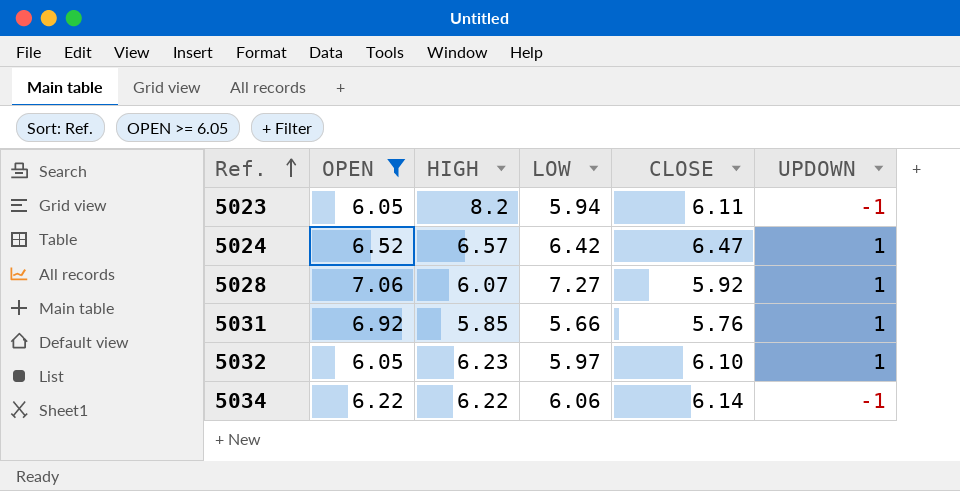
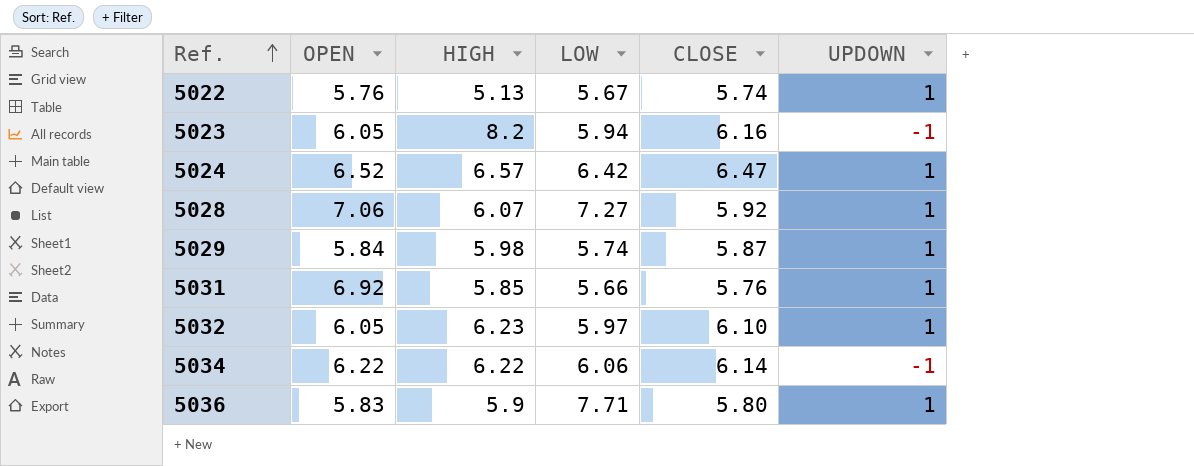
filter: OPEN >= 6.05 -> none
5023 | CLOSE: 6.11 -> 6.16

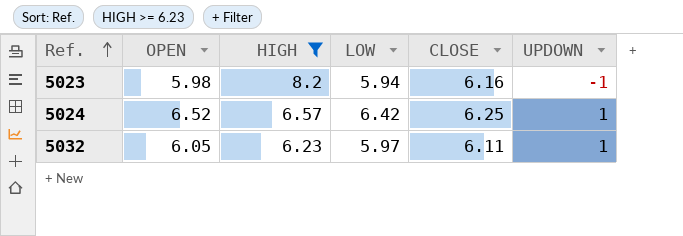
filter: none -> HIGH >= 6.23
5023 | OPEN: 6.05 -> 5.98
5024 | CLOSE: 6.47 -> 6.25
5032 | CLOSE: 6.10 -> 6.11

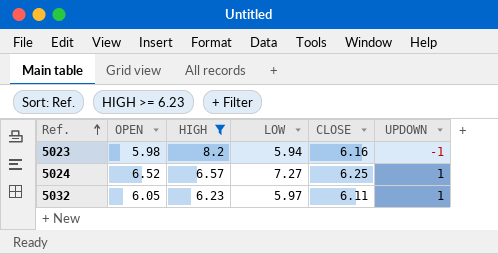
5024 | LOW: 6.42 -> 7.27

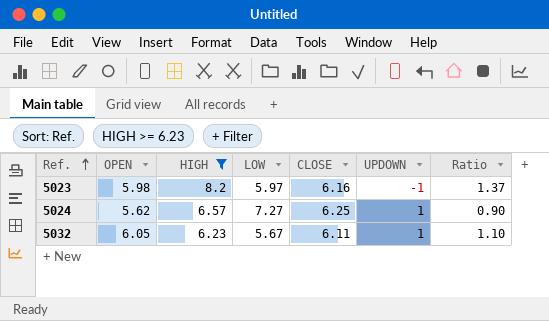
column Ratio | formula: none -> [HIGH] / [LOW]
5023 | LOW: 5.94 -> 5.97
5024 | OPEN: 6.52 -> 5.62
5032 | LOW: 5.97 -> 5.67

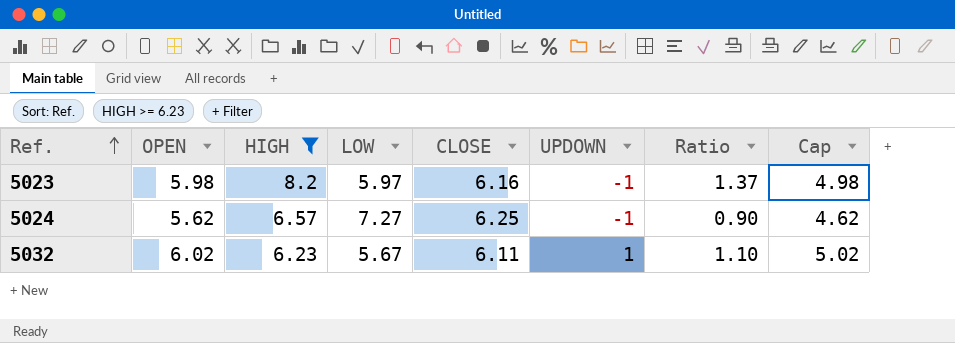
column Cap | formula: none -> [OPEN] - 1
5024 | UPDOWN: 1 -> -1
5032 | OPEN: 6.05 -> 6.02

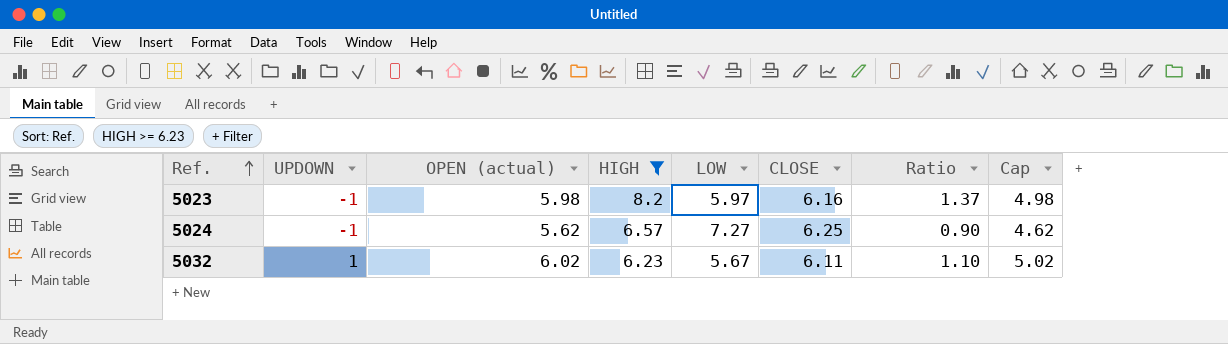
column UPDOWN | position: 6 -> 2
column name: OPEN -> OPEN (actual)

